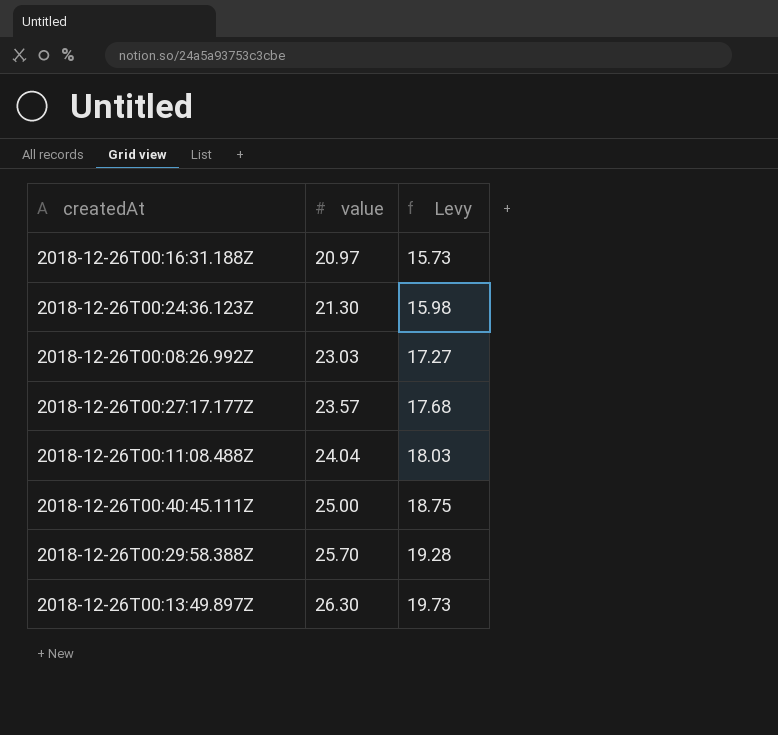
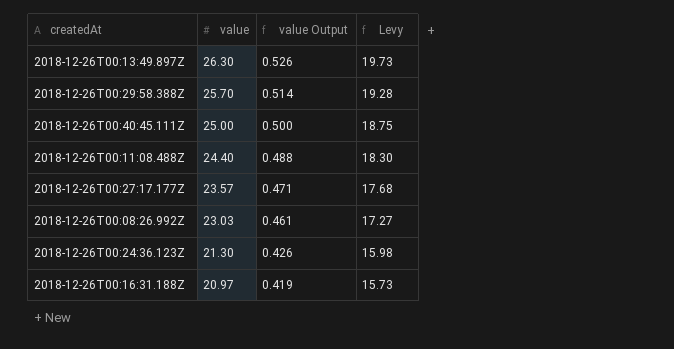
row order: value ascending -> value descending
column value Output | formula: none -> [value] * 0.02
2018-12-26T00:11:08.488Z | value: 24.04 -> 24.40
2018-12-26T00:11:08.488Z | Levy: 18.03 -> 18.30

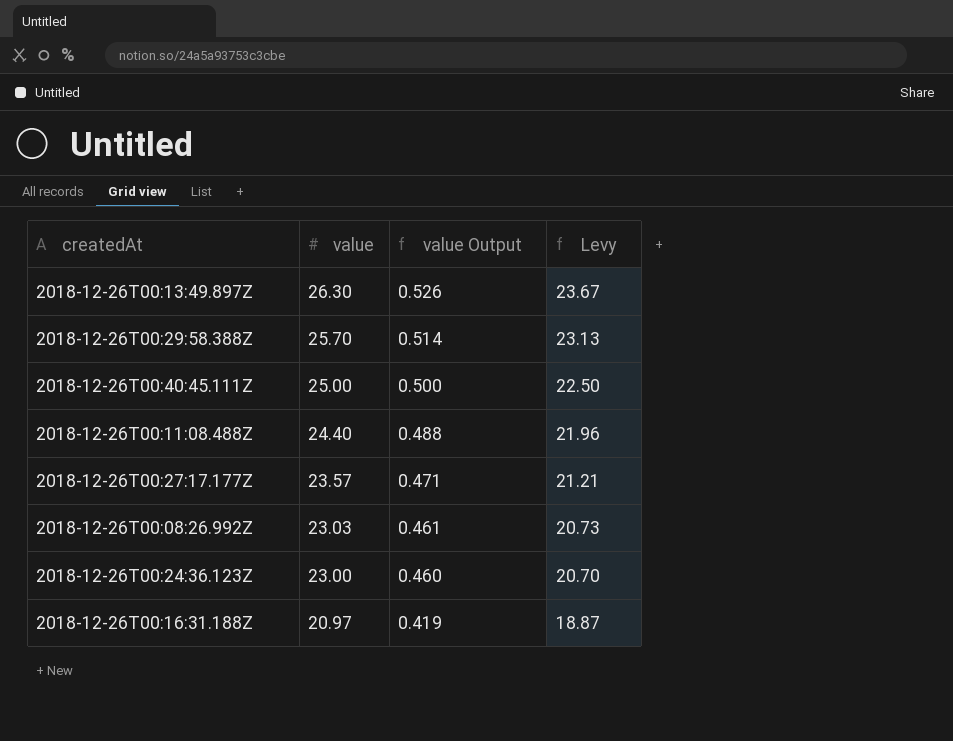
column Levy | formula: [value] * 0.75 -> [value] * 0.9
2018-12-26T00:24:36.123Z | value: 21.30 -> 23.00
2018-12-26T00:24:36.123Z | value Output: 0.426 -> 0.460

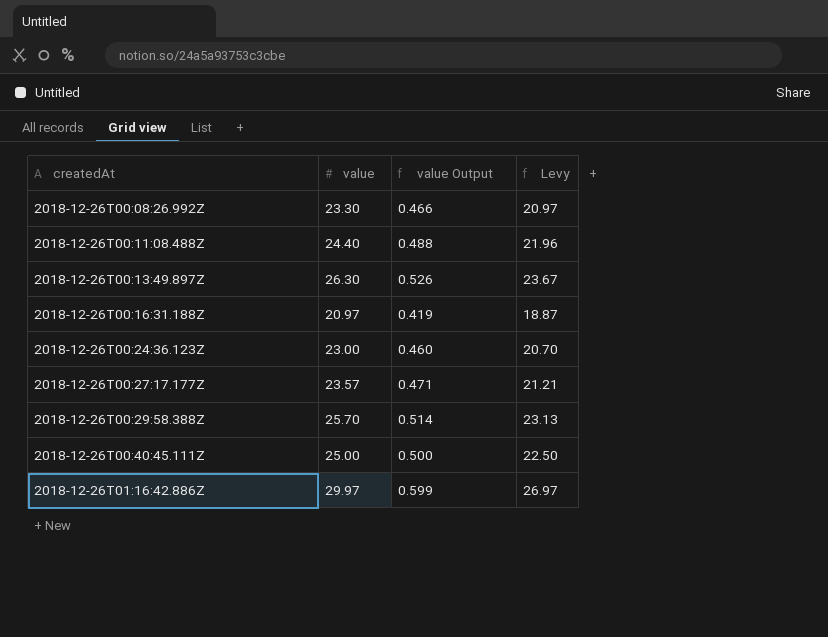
row order: value descending -> createdAt ascending
2018-12-26T00:08:26.992Z | value: 23.03 -> 23.30
2018-12-26T00:08:26.992Z | value Output: 0.461 -> 0.466
2018-12-26T00:08:26.992Z | Levy: 20.73 -> 20.97
row 2018-12-26T01:16:42.886Z: none -> 29.97 | 0.599 | 26.97

